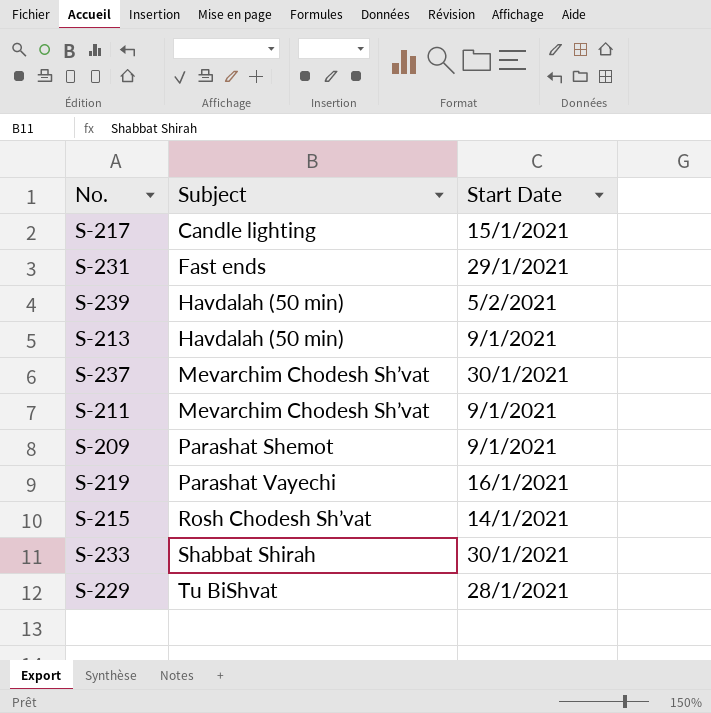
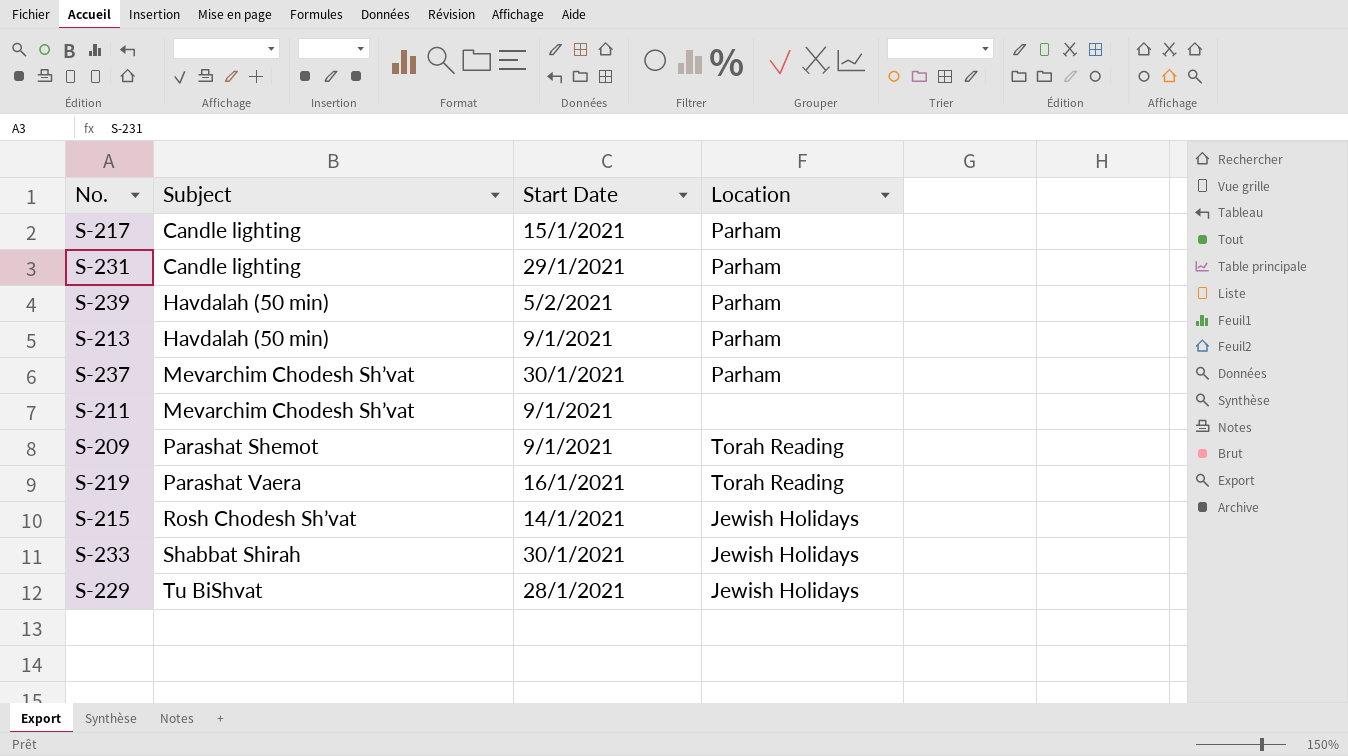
column Location | position: none -> 4
S-231 | Subject: Fast ends -> Candle lighting
S-219 | Subject: Parashat Vayechi -> Parashat Vaera

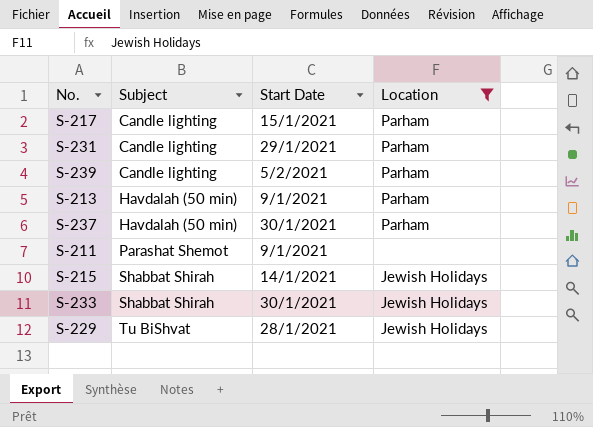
filter: none -> Location != Torah Reading
S-239 | Subject: Havdalah (50 min) -> Candle lighting
S-237 | Subject: Mevarchim Chodesh Sh’vat -> Havdalah (50 min)
S-211 | Subject: Mevarchim Chodesh Sh’vat -> Parashat Shemot
S-215 | Subject: Rosh Chodesh Sh’vat -> Shabbat Shirah

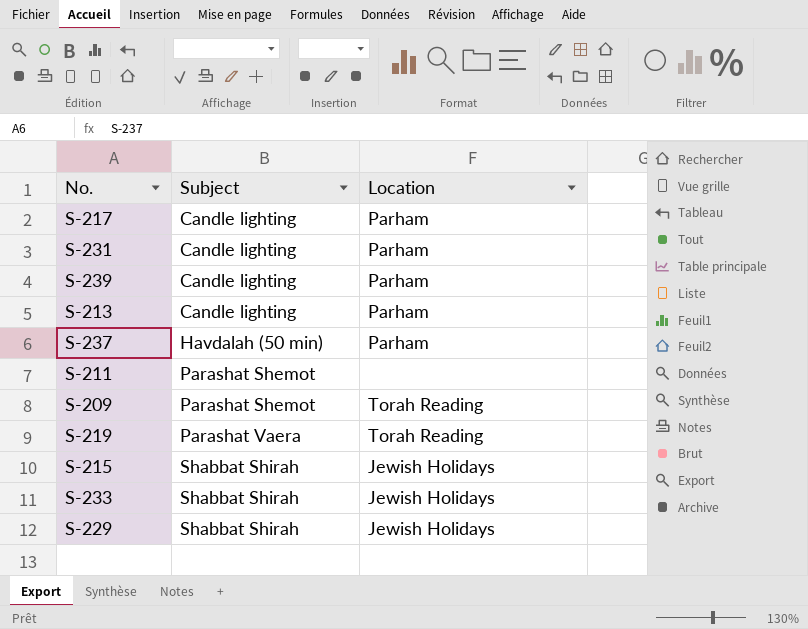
filter: Location != Torah Reading -> none
column Start Date | position: 3 -> none
S-213 | Subject: Havdalah (50 min) -> Candle lighting
S-229 | Subject: Tu BiShvat -> Shabbat Shirah

